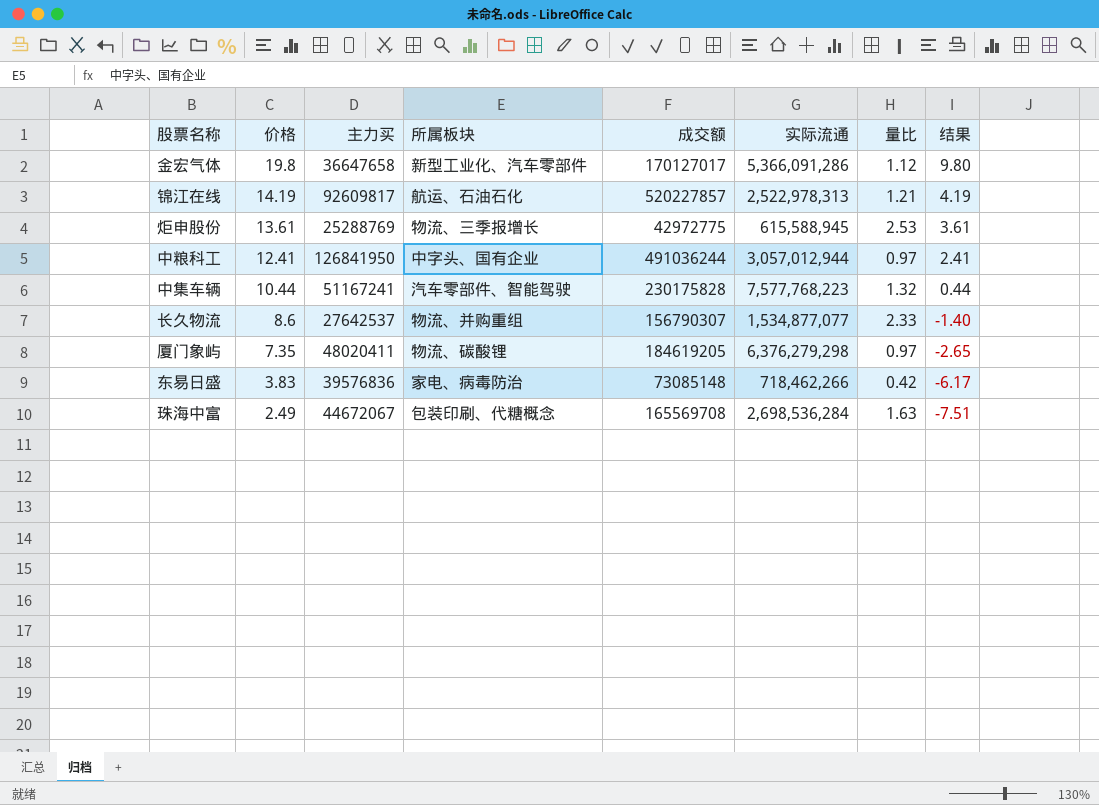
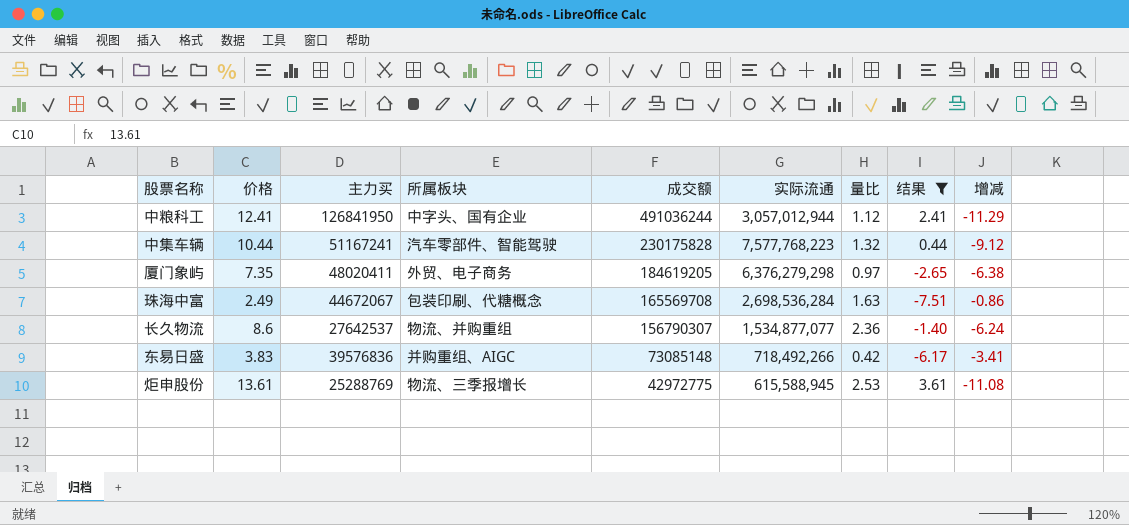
filter: none -> 结果 <= 3.61
row order: 价格 descending -> 成交额 descending
column 增减 | formula: none -> [量比] - [价格]
中粮科工 | 量比: 0.97 -> 1.12
厦门象屿 | 所属板块: 物流、碳酸锂 -> 外贸、电子商务
长久物流 | 量比: 2.33 -> 2.36
东易日盛 | 所属板块: 家电、病毒防治 -> 并购重组、AIGC
东易日盛 | 实际流通: 718,462,266 -> 718,492,266

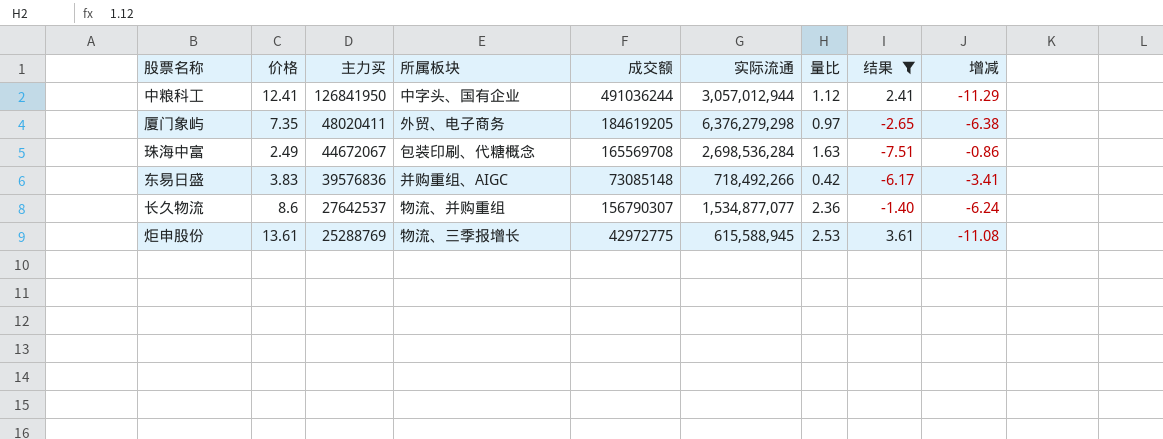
row order: 成交额 descending -> 主力买 descending
row 中集车辆: 10.44 | 51167241 | 汽车零部件、智能驾驶 | 230175828 | 7,577,768,223 | 1.32 | 0.44 | -9.12 -> none

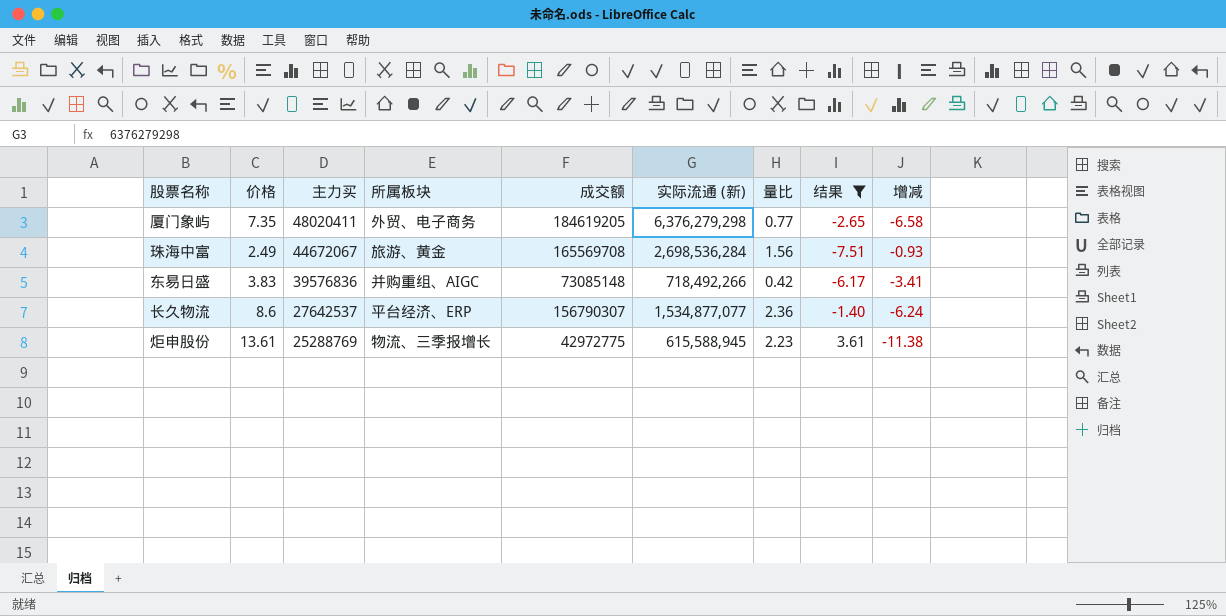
column name: 实际流通 -> 实际流通 (新)
row 中粮科工: 12.41 | 126841950 | 中字头、国有企业 | 491036244 | 3,057,012,944 | 1.12 | 2.41 | -11.29 -> none
厦门象屿 | 量比: 0.97 -> 0.77
厦门象屿 | 增减: -6.38 -> -6.58
珠海中富 | 所属板块: 包装印刷、代糖概念 -> 旅游、黄金
珠海中富 | 量比: 1.63 -> 1.56
珠海中富 | 增减: -0.86 -> -0.93
长久物流 | 所属板块: 物流、并购重组 -> 平台经济、ERP
炬申股份 | 量比: 2.53 -> 2.23
炬申股份 | 增减: -11.08 -> -11.38

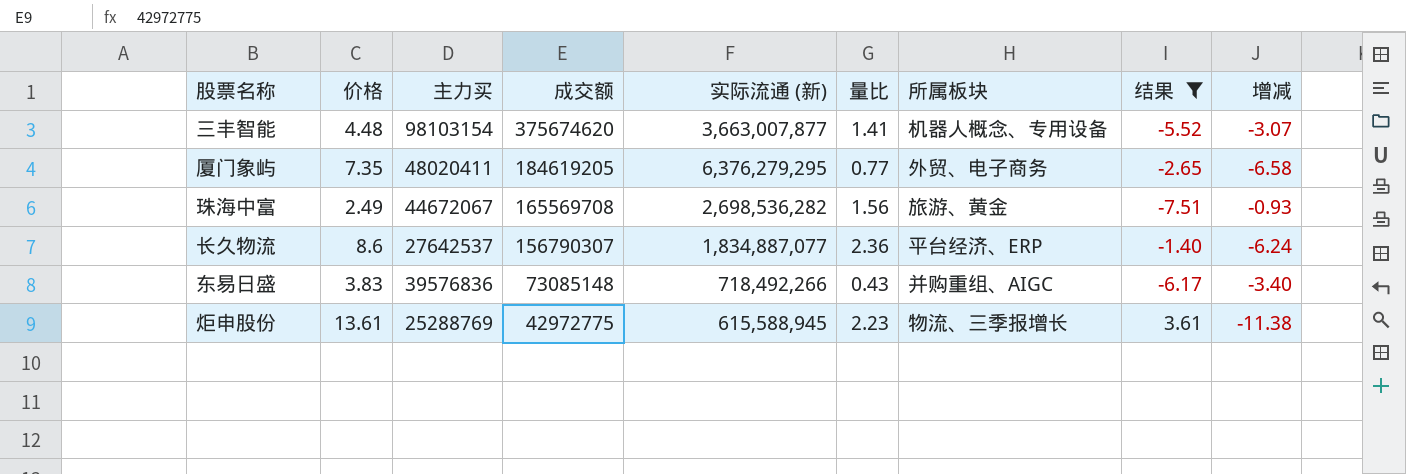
row order: 主力买 descending -> 成交额 descending
column 所属板块 | position: 4 -> 7
row 三丰智能: none -> 4.48 | 98103154 | 375674620 | 3,663,007,877 | 1.41 | 机器人概念、专用设备 | -5.52 | -3.07
厦门象屿 | 实际流通 (新): 6,376,279,298 -> 6,376,279,295
珠海中富 | 实际流通 (新): 2,698,536,284 -> 2,698,536,282
长久物流 | 实际流通 (新): 1,534,877,077 -> 1,834,887,077
东易日盛 | 量比: 0.42 -> 0.43
东易日盛 | 增减: -3.41 -> -3.40

